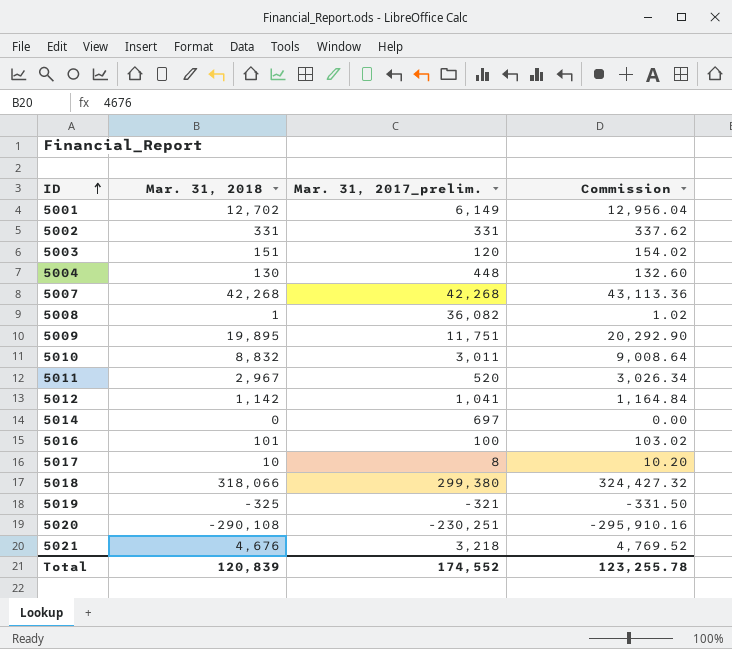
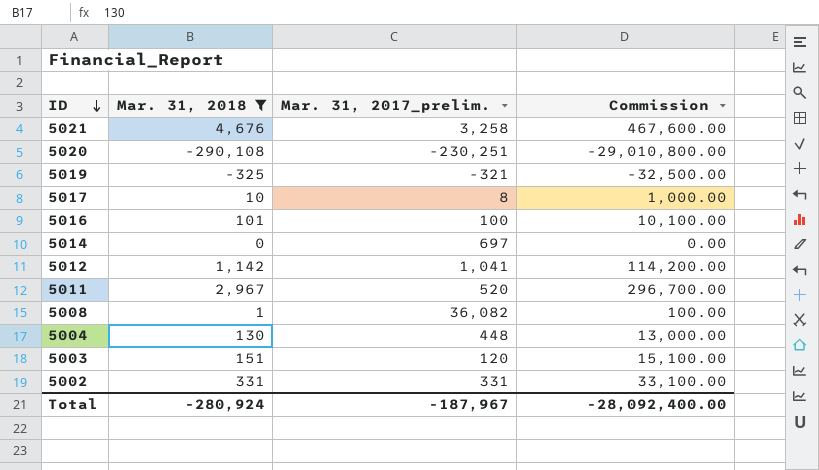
filter: none -> Mar. 31, 2018 <= 4,676
row order: ID ascending -> ID descending
column Commission | formula: [Mar. 31, 2018] * 1.02 -> [Mar. 31, 2018] * 100
5021 | Mar. 31, 2017_prelim.: 3,218 -> 3,258
Total | Mar. 31, 2018: 120,839 -> -280,924
Total | Mar. 31, 2017_prelim.: 174,552 -> -187,967
Total | Commission: 123,255.78 -> -28,092,400.00

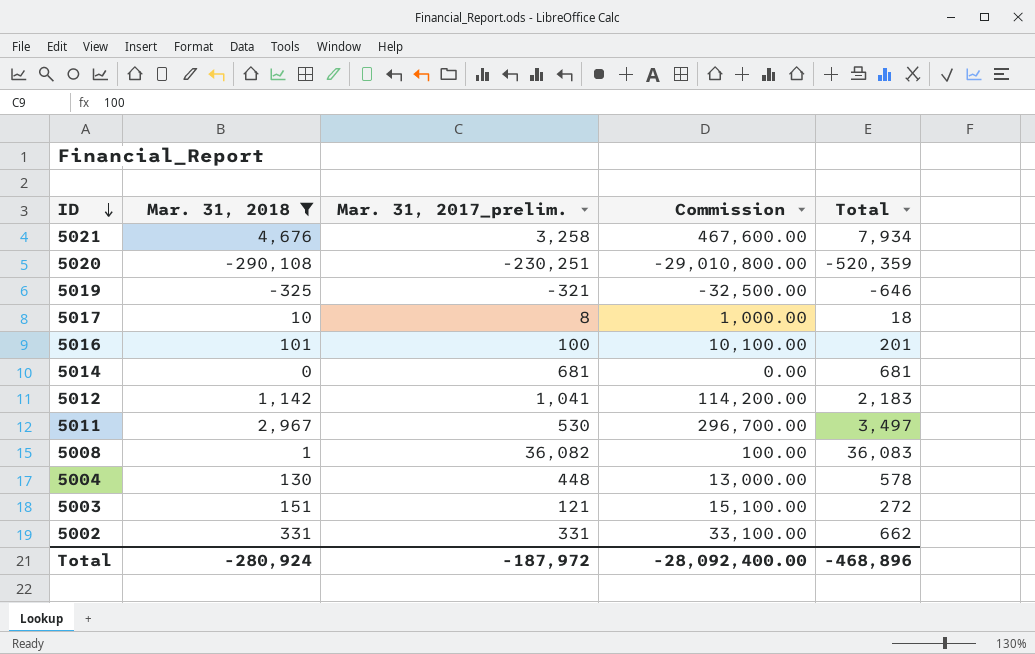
column Total | formula: none -> [Mar. 31, 2018] + [Mar. 31, 2017_prelim.]
5014 | Mar. 31, 2017_prelim.: 697 -> 681
5011 | Mar. 31, 2017_prelim.: 520 -> 530
5003 | Mar. 31, 2017_prelim.: 120 -> 121
Total | Mar. 31, 2017_prelim.: -187,967 -> -187,972

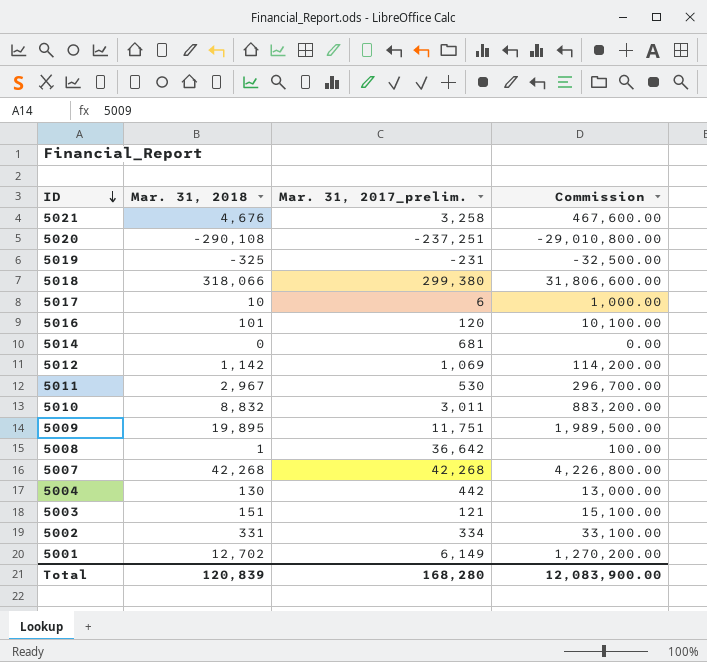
filter: Mar. 31, 2018 <= 4,676 -> none
column Total | formula: [Mar. 31, 2018] + [Mar. 31, 2017_prelim.] -> none
5020 | Mar. 31, 2017_prelim.: -230,251 -> -237,251
5019 | Mar. 31, 2017_prelim.: -321 -> -231
5017 | Mar. 31, 2017_prelim.: 8 -> 6
5016 | Mar. 31, 2017_prelim.: 100 -> 120
5012 | Mar. 31, 2017_prelim.: 1,041 -> 1,069
5008 | Mar. 31, 2017_prelim.: 36,082 -> 36,642
5004 | Mar. 31, 2017_prelim.: 448 -> 442
5002 | Mar. 31, 2017_prelim.: 331 -> 334
Total | Mar. 31, 2018: -280,924 -> 120,839
Total | Mar. 31, 2017_prelim.: -187,972 -> 168,280
Total | Commission: -28,092,400.00 -> 12,083,900.00

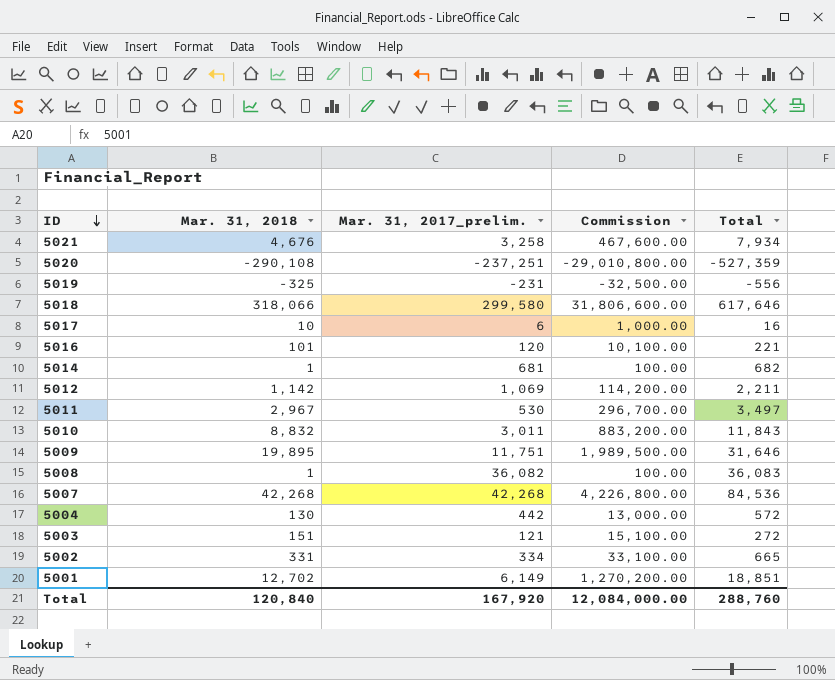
column Total | formula: none -> [Mar. 31, 2018] + [Mar. 31, 2017_prelim.]
5018 | Mar. 31, 2017_prelim.: 299,380 -> 299,580
5014 | Mar. 31, 2018: 0 -> 1
5014 | Commission: 0.00 -> 100.00
5008 | Mar. 31, 2017_prelim.: 36,642 -> 36,082
Total | Mar. 31, 2018: 120,839 -> 120,840
Total | Mar. 31, 2017_prelim.: 168,280 -> 167,920
Total | Commission: 12,083,900.00 -> 12,084,000.00

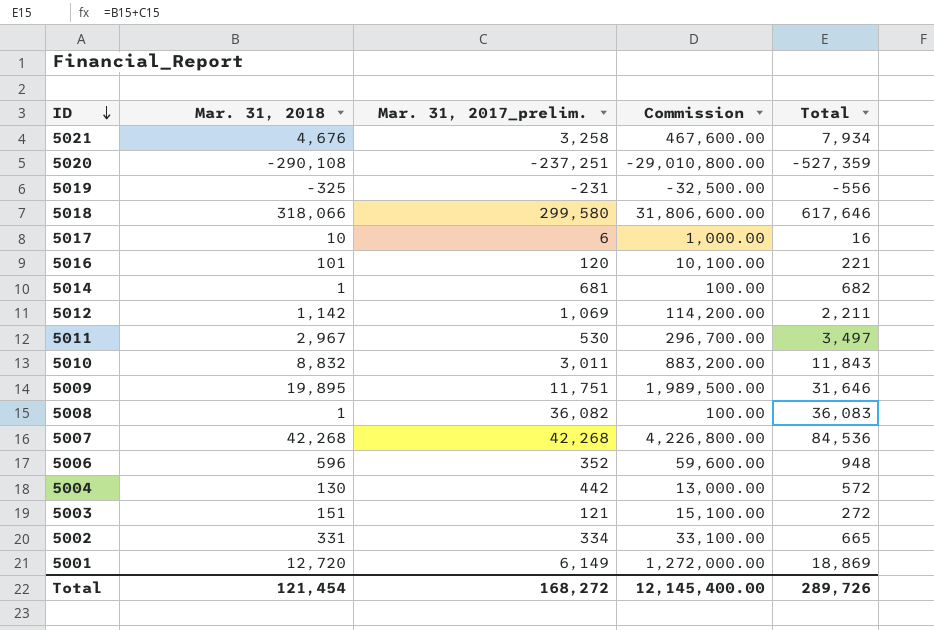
row 5006: none -> 596 | 352 | 59,600.00 | 948
5001 | Mar. 31, 2018: 12,702 -> 12,720
5001 | Commission: 1,270,200.00 -> 1,272,000.00
5001 | Total: 18,851 -> 18,869
Total | Mar. 31, 2018: 120,840 -> 121,454
Total | Mar. 31, 2017_prelim.: 167,920 -> 168,272
Total | Commission: 12,084,000.00 -> 12,145,400.00
Total | Total: 288,760 -> 289,726

